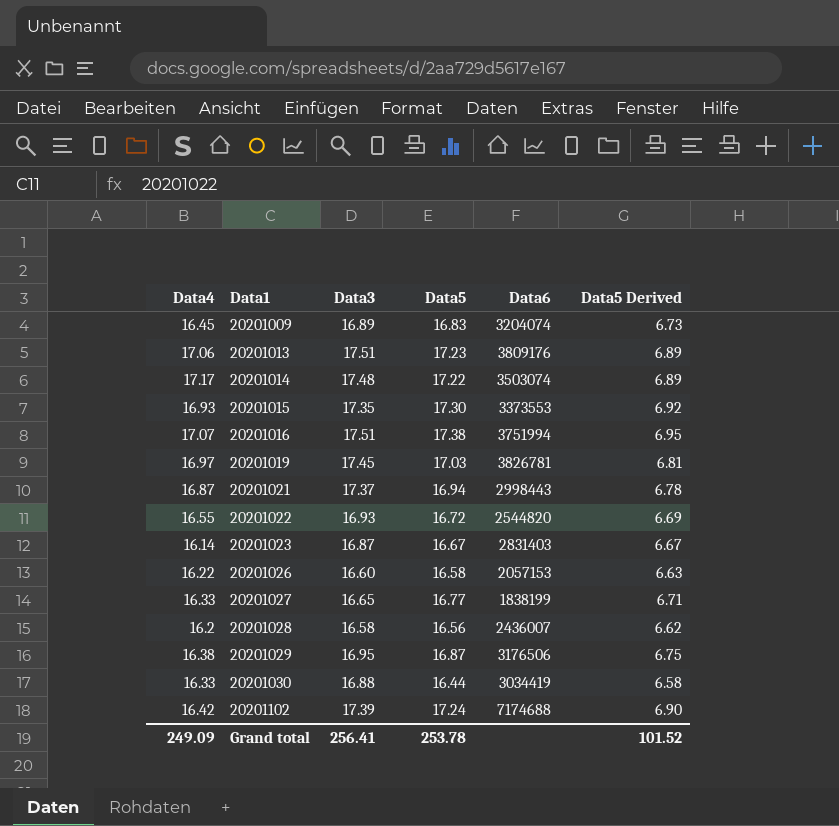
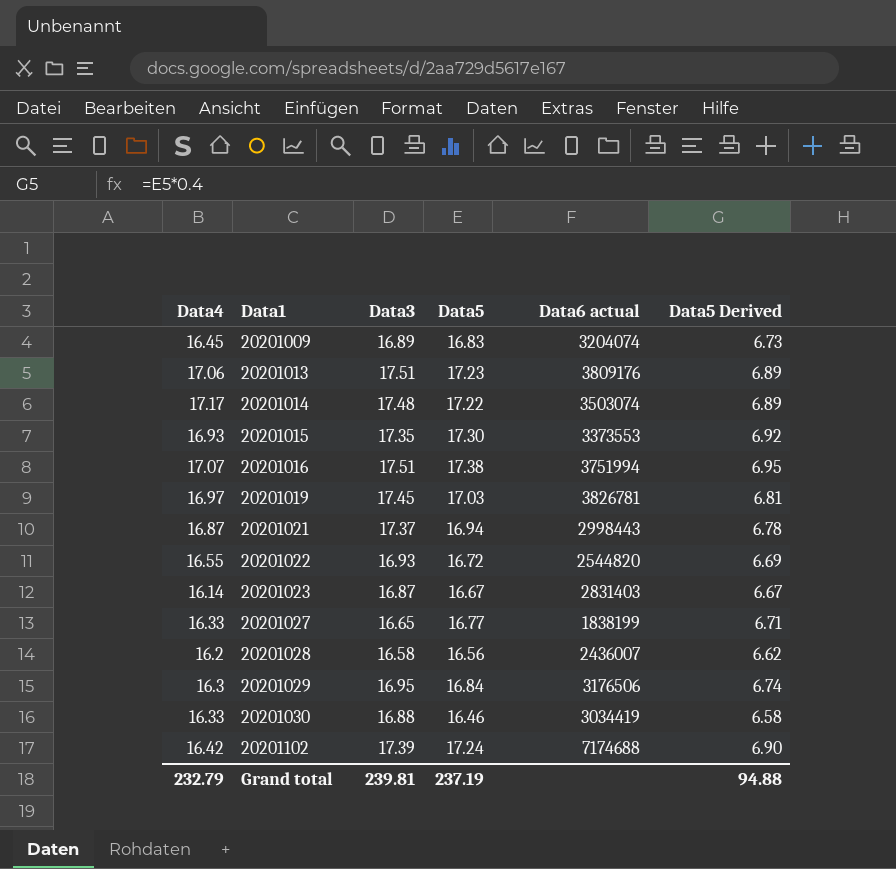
column name: Data6 -> Data6 actual
row 20201026: 16.22 | 16.60 | 16.58 | 2057153 | 6.63 -> none
20201029 | Data4: 16.38 -> 16.3
20201029 | Data5: 16.87 -> 16.84
20201029 | Data5 Derived: 6.75 -> 6.74
20201030 | Data5: 16.44 -> 16.46
Grand total | Data4: 249.09 -> 232.79
Grand total | Data3: 256.41 -> 239.81
Grand total | Data5: 253.78 -> 237.19
Grand total | Data5 Derived: 101.52 -> 94.88

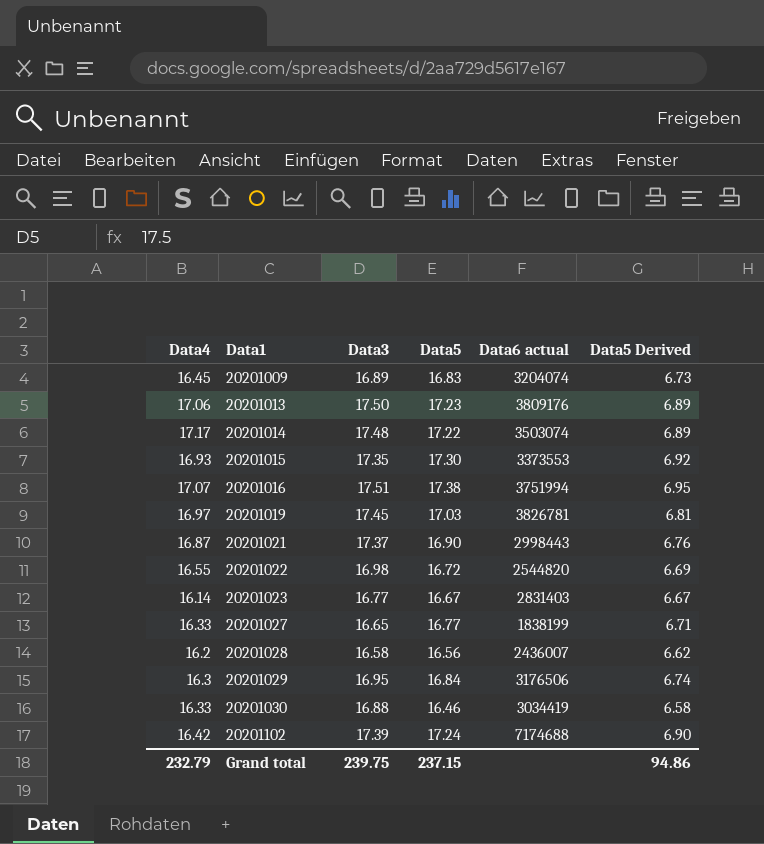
20201013 | Data3: 17.51 -> 17.50
20201021 | Data5: 16.94 -> 16.90
20201021 | Data5 Derived: 6.78 -> 6.76
20201022 | Data3: 16.93 -> 16.98
20201023 | Data3: 16.87 -> 16.77
Grand total | Data3: 239.81 -> 239.75
Grand total | Data5: 237.19 -> 237.15
Grand total | Data5 Derived: 94.88 -> 94.86

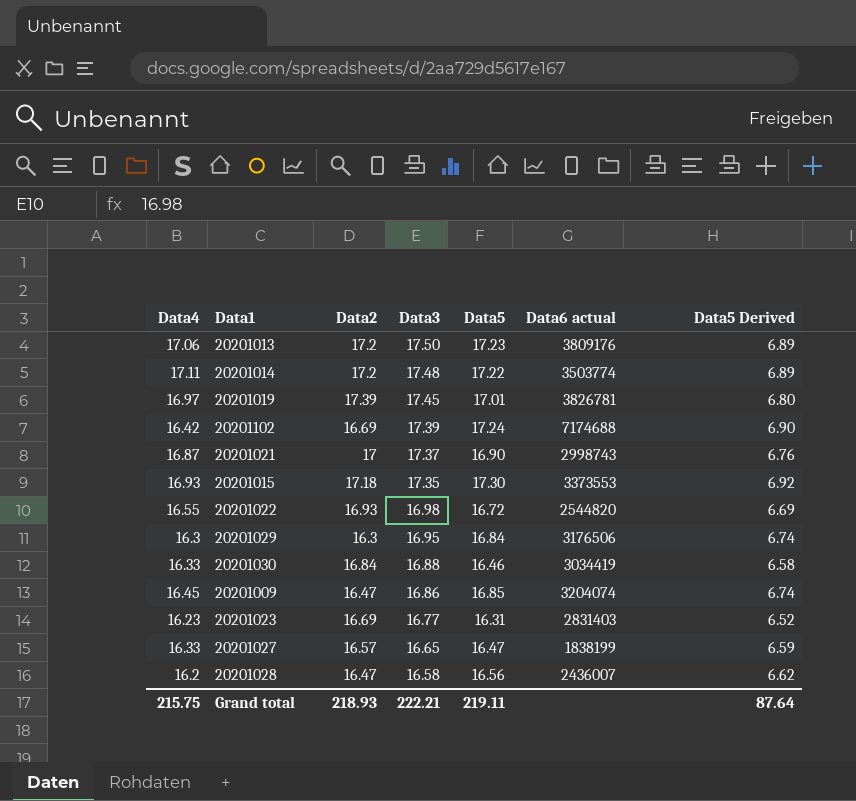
row order: Data1 ascending -> Data3 descending
column Data2 | position: none -> 3
row 20201016: 17.07 | 17.51 | 17.38 | 3751994 | 6.95 -> none
20201014 | Data4: 17.17 -> 17.11
20201014 | Data6 actual: 3503074 -> 3503774
20201019 | Data5: 17.03 -> 17.01
20201019 | Data5 Derived: 6.81 -> 6.80
20201021 | Data6 actual: 2998443 -> 2998743
20201009 | Data3: 16.89 -> 16.86
20201009 | Data5: 16.83 -> 16.85
20201009 | Data5 Derived: 6.73 -> 6.74
20201023 | Data4: 16.14 -> 16.23
20201023 | Data5: 16.67 -> 16.31
20201023 | Data5 Derived: 6.67 -> 6.52
20201027 | Data5: 16.77 -> 16.47
20201027 | Data5 Derived: 6.71 -> 6.59
Grand total | Data4: 232.79 -> 215.75
Grand total | Data3: 239.75 -> 222.21
Grand total | Data5: 237.15 -> 219.11
Grand total | Data5 Derived: 94.86 -> 87.64

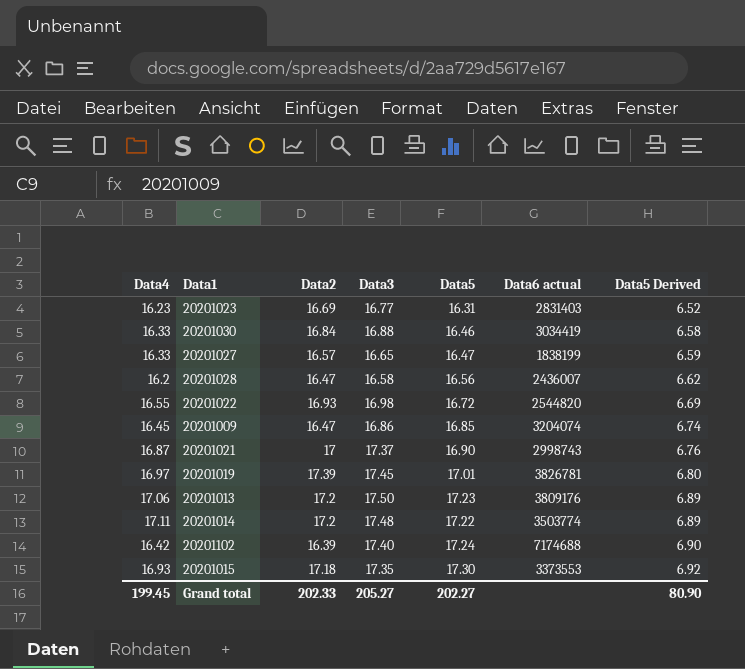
row order: Data3 descending -> Data5 Derived ascending
row 20201029: 16.3 | 16.3 | 16.95 | 16.84 | 3176506 | 6.74 -> none
20201102 | Data2: 16.69 -> 16.39
20201102 | Data3: 17.39 -> 17.40
Grand total | Data4: 215.75 -> 199.45
Grand total | Data2: 218.93 -> 202.33
Grand total | Data3: 222.21 -> 205.27
Grand total | Data5: 219.11 -> 202.27
Grand total | Data5 Derived: 87.64 -> 80.90

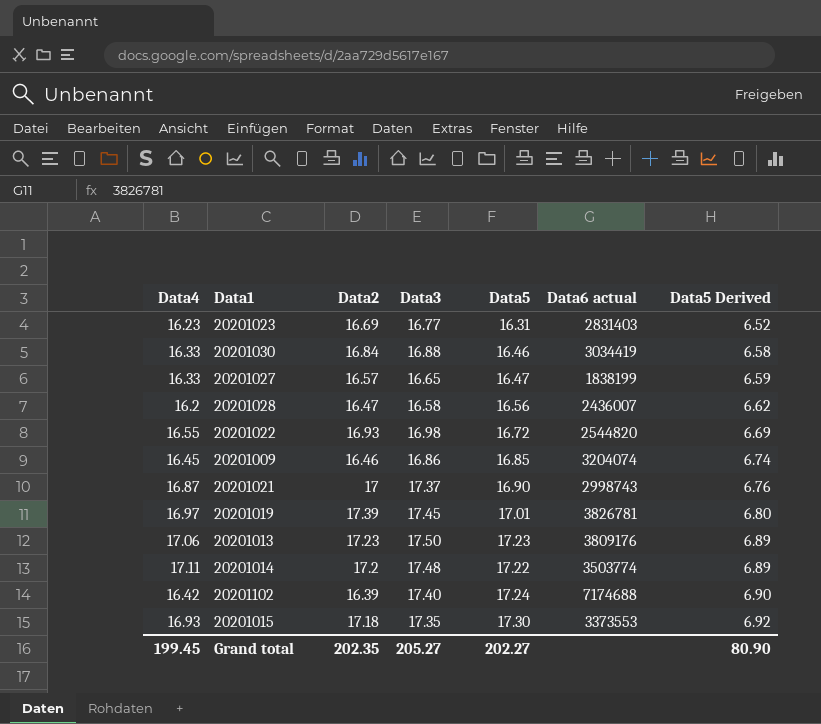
20201009 | Data2: 16.47 -> 16.46
20201013 | Data2: 17.2 -> 17.23
Grand total | Data2: 202.33 -> 202.35

